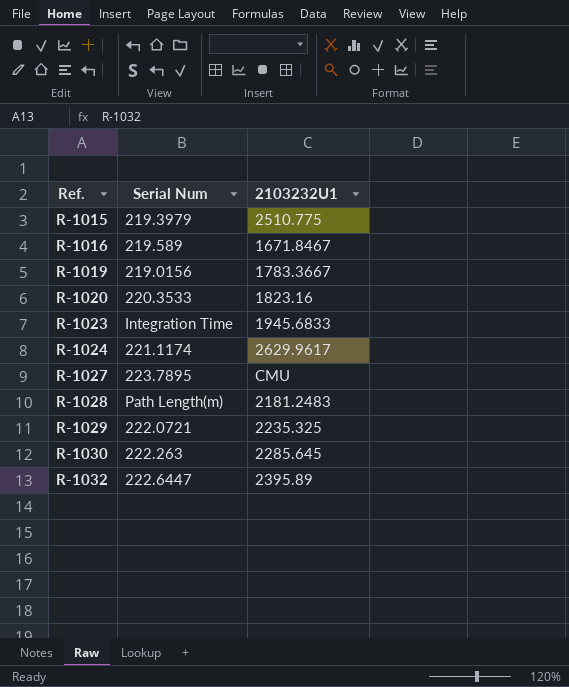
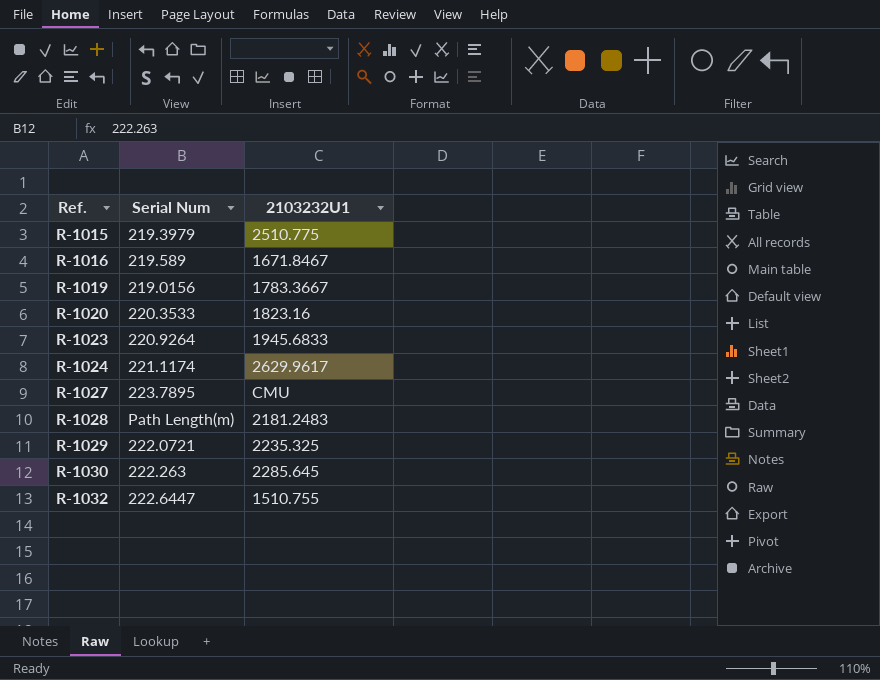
R-1023 | Serial Num: Integration Time -> 220.9264
R-1032 | 2103232U1: 2395.89 -> 1510.755

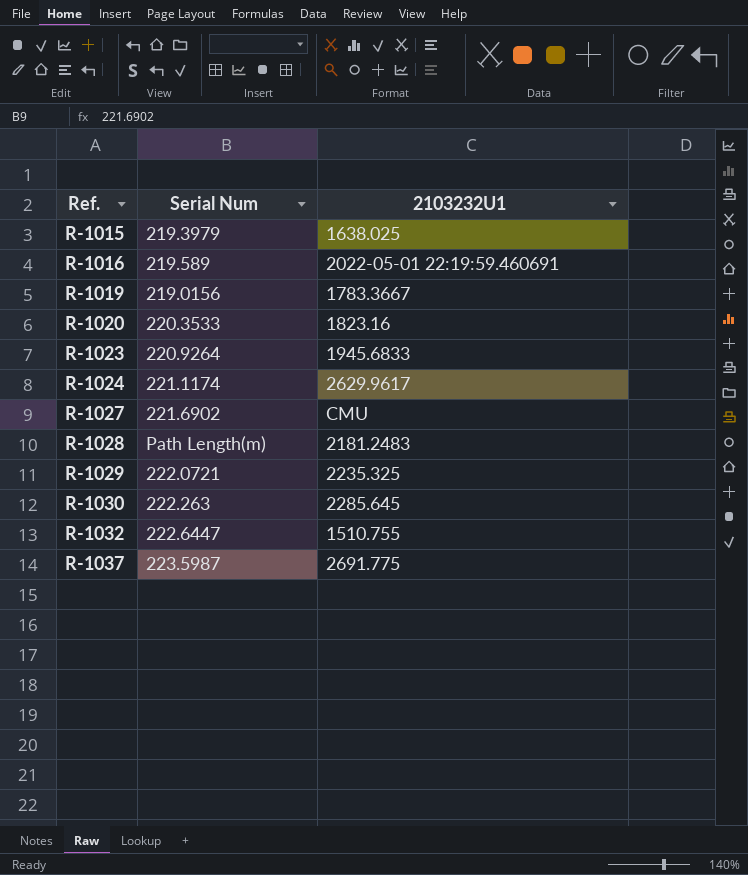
R-1015 | 2103232U1: 2510.775 -> 1638.025
R-1016 | 2103232U1: 1671.8467 -> 2022-05-01 22:19:59.460691
R-1027 | Serial Num: 223.7895 -> 221.6902
row R-1037: none -> 223.5987 | 2691.775

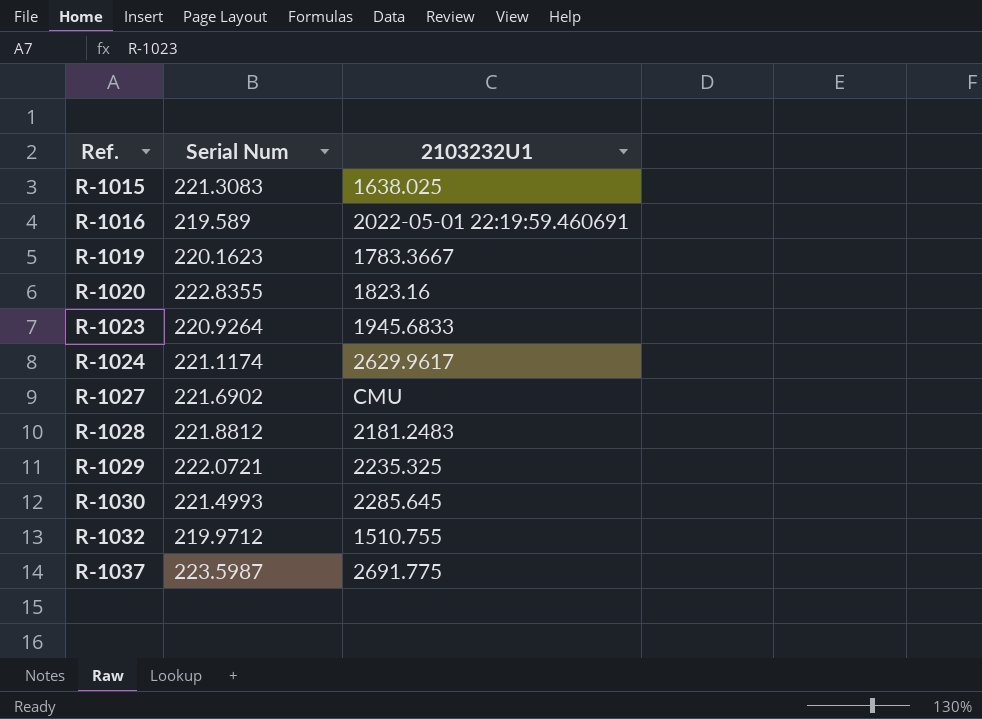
R-1015 | Serial Num: 219.3979 -> 221.3083
R-1019 | Serial Num: 219.0156 -> 220.1623
R-1020 | Serial Num: 220.3533 -> 222.8355
R-1028 | Serial Num: Path Length(m) -> 221.8812
R-1030 | Serial Num: 222.263 -> 221.4993
R-1032 | Serial Num: 222.6447 -> 219.9712

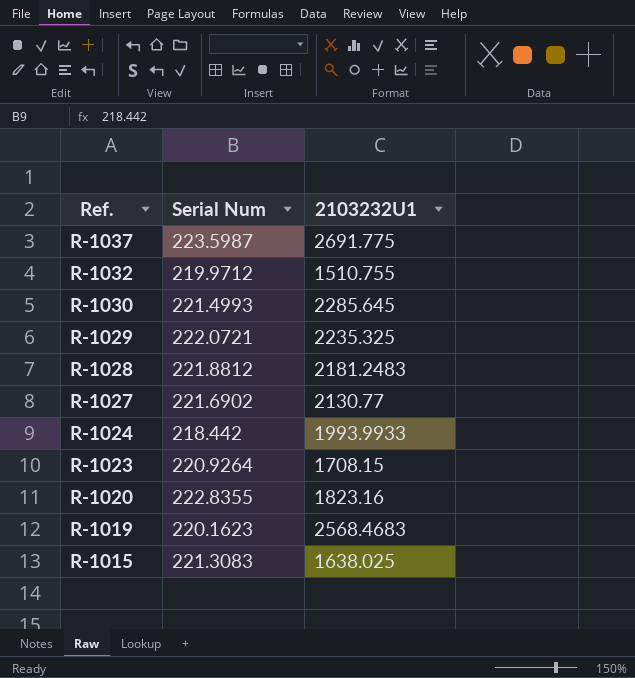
row order: Ref. ascending -> Ref. descending
row R-1016: 219.589 | 2022-05-01 22:19:59.460691 -> none
R-1027 | 2103232U1: CMU -> 2130.77
R-1024 | Serial Num: 221.1174 -> 218.442
R-1024 | 2103232U1: 2629.9617 -> 1993.9933
R-1023 | 2103232U1: 1945.6833 -> 1708.15
R-1019 | 2103232U1: 1783.3667 -> 2568.4683

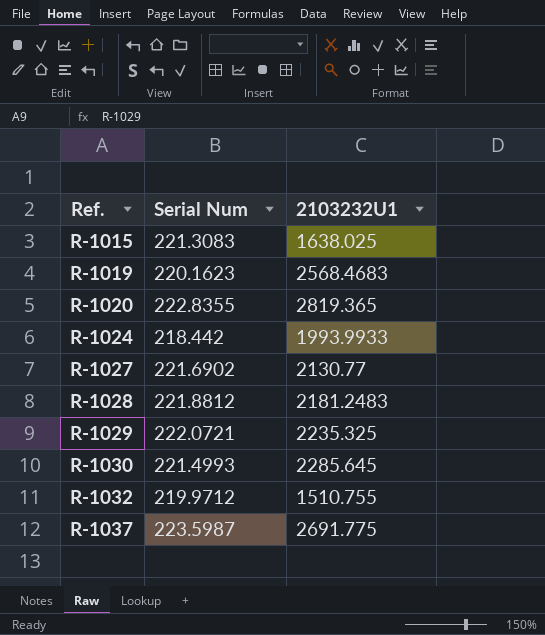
row order: Ref. descending -> Ref. ascending
row R-1023: 220.9264 | 1708.15 -> none
R-1020 | 2103232U1: 1823.16 -> 2819.365

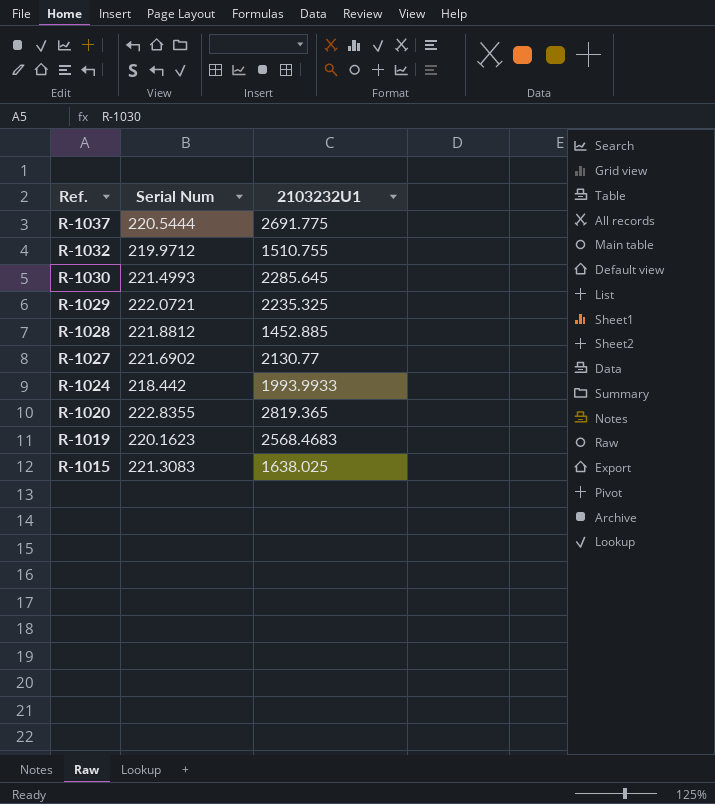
row order: Ref. ascending -> Ref. descending
R-1037 | Serial Num: 223.5987 -> 220.5444
R-1028 | 2103232U1: 2181.2483 -> 1452.885

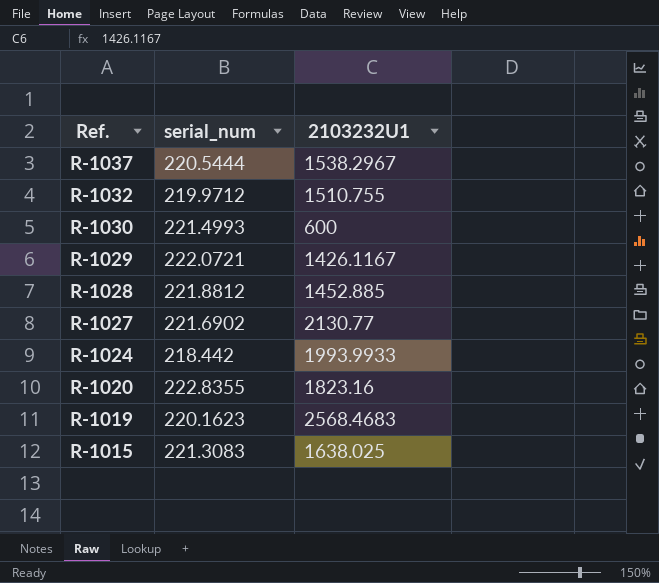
column name: Serial Num -> serial_num
R-1037 | 2103232U1: 2691.775 -> 1538.2967
R-1030 | 2103232U1: 2285.645 -> 600
R-1029 | 2103232U1: 2235.325 -> 1426.1167
R-1020 | 2103232U1: 2819.365 -> 1823.16

